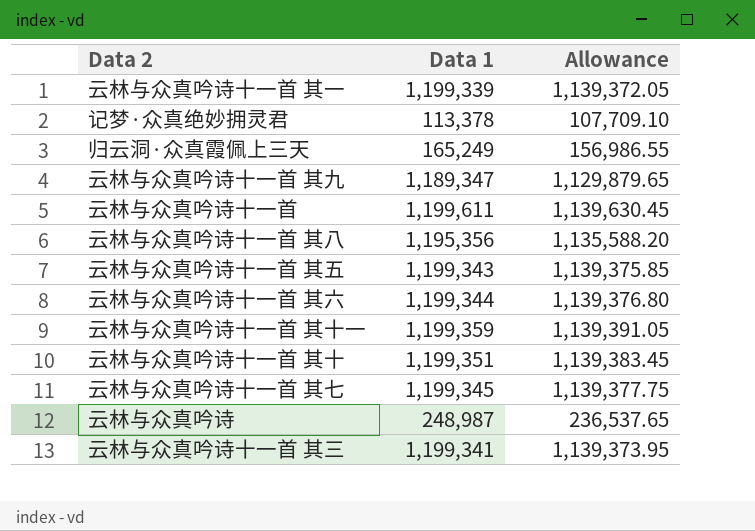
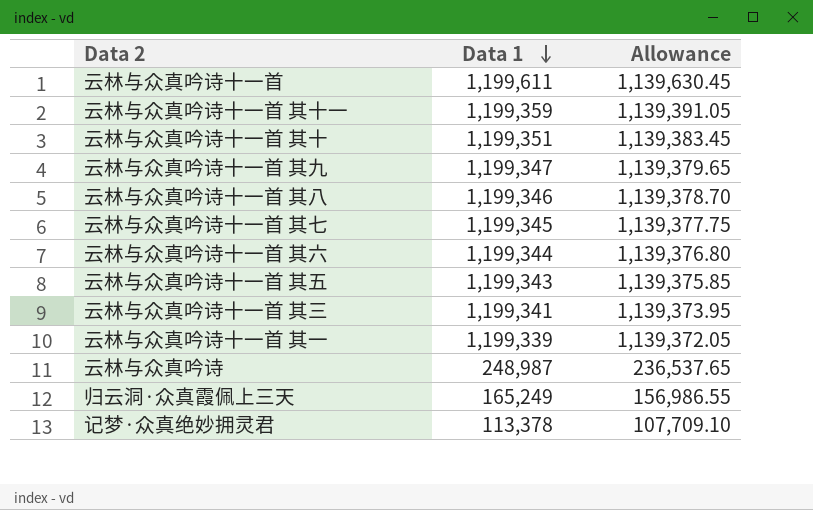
row order: none -> Data 1 descending
云林与众真吟诗十一首 其九 | Data 1: 1,189,347 -> 1,199,347
云林与众真吟诗十一首 其九 | Allowance: 1,129,879.65 -> 1,139,379.65
云林与众真吟诗十一首 其八 | Data 1: 1,195,356 -> 1,199,346
云林与众真吟诗十一首 其八 | Allowance: 1,135,588.20 -> 1,139,378.70

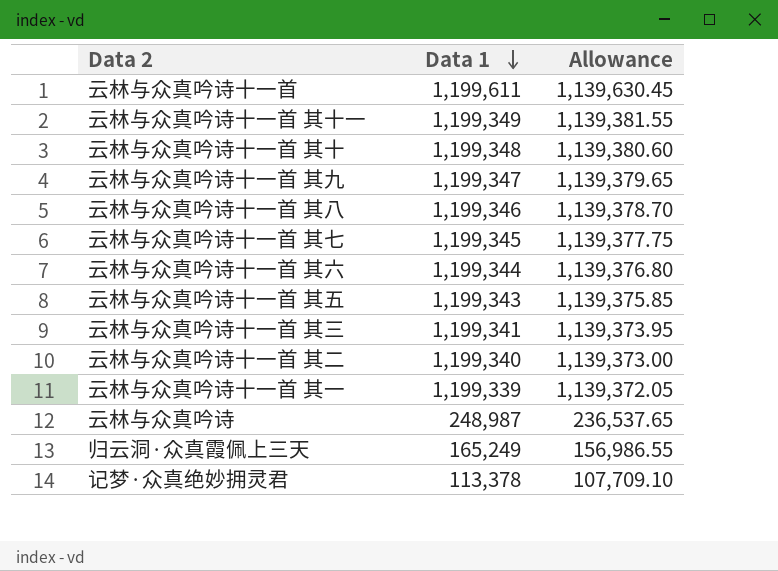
云林与众真吟诗十一首 其十一 | Data 1: 1,199,359 -> 1,199,349
云林与众真吟诗十一首 其十一 | Allowance: 1,139,391.05 -> 1,139,381.55
云林与众真吟诗十一首 其十 | Data 1: 1,199,351 -> 1,199,348
云林与众真吟诗十一首 其十 | Allowance: 1,139,383.45 -> 1,139,380.60
row 云林与众真吟诗十一首 其二: none -> 1,199,340 | 1,139,373.00

